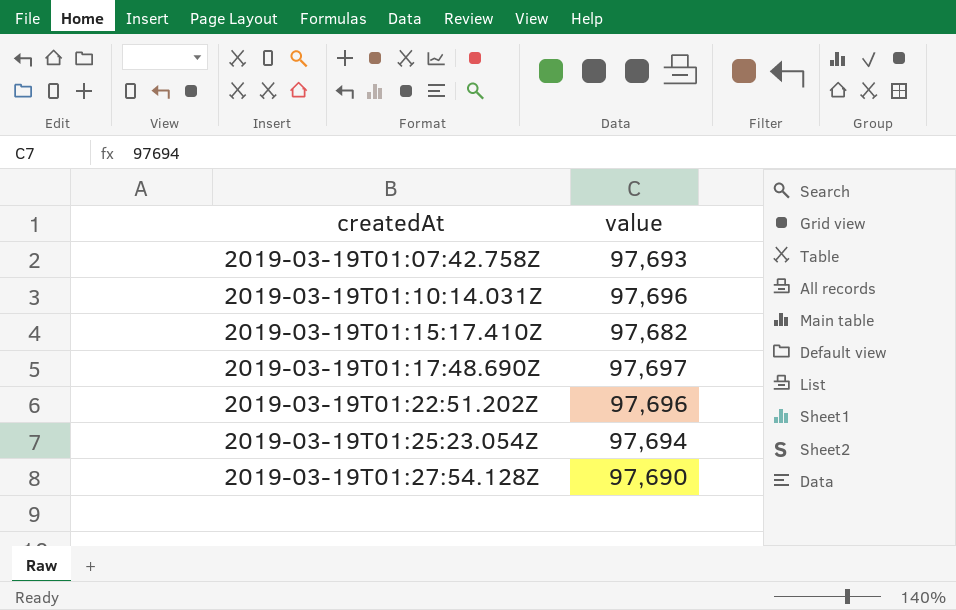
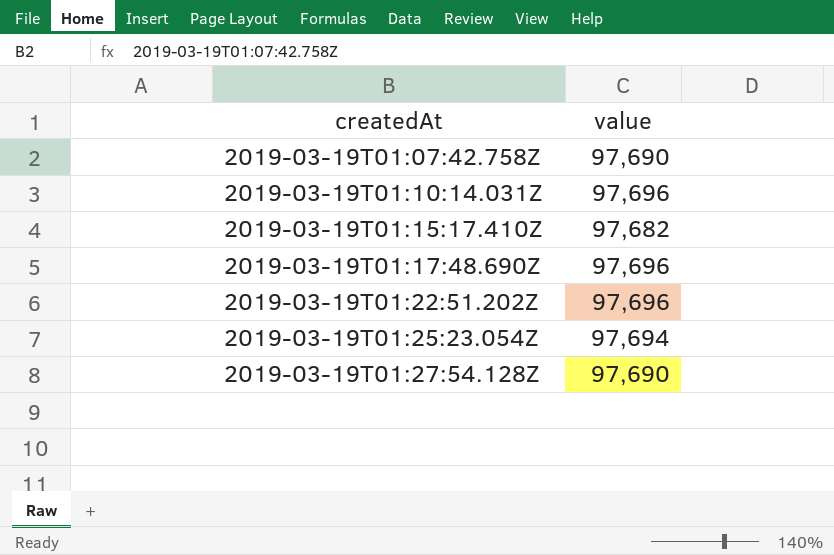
2019-03-19T01:07:42.758Z | value: 97,693 -> 97,690
2019-03-19T01:17:48.690Z | value: 97,697 -> 97,696

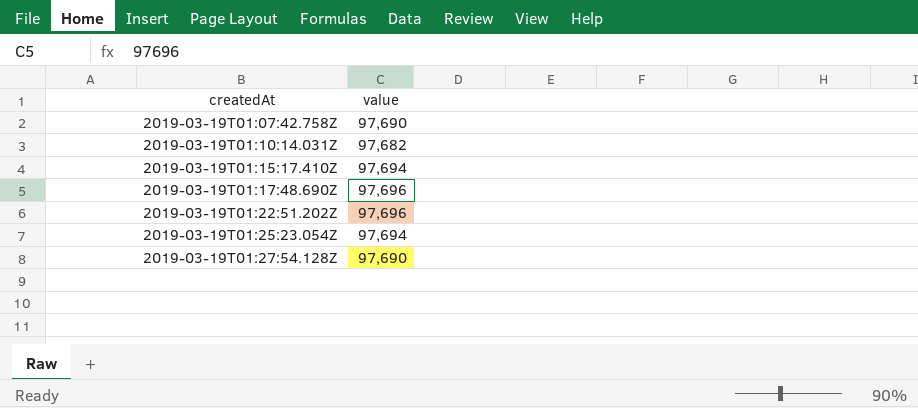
2019-03-19T01:10:14.031Z | value: 97,696 -> 97,682
2019-03-19T01:15:17.410Z | value: 97,682 -> 97,694

